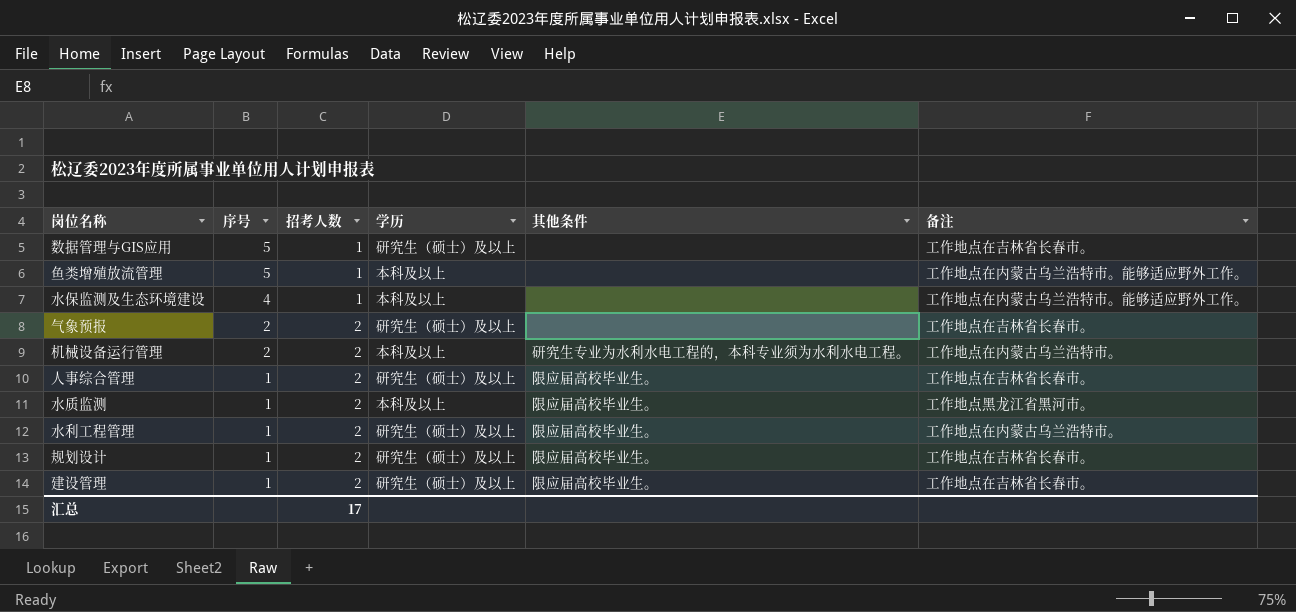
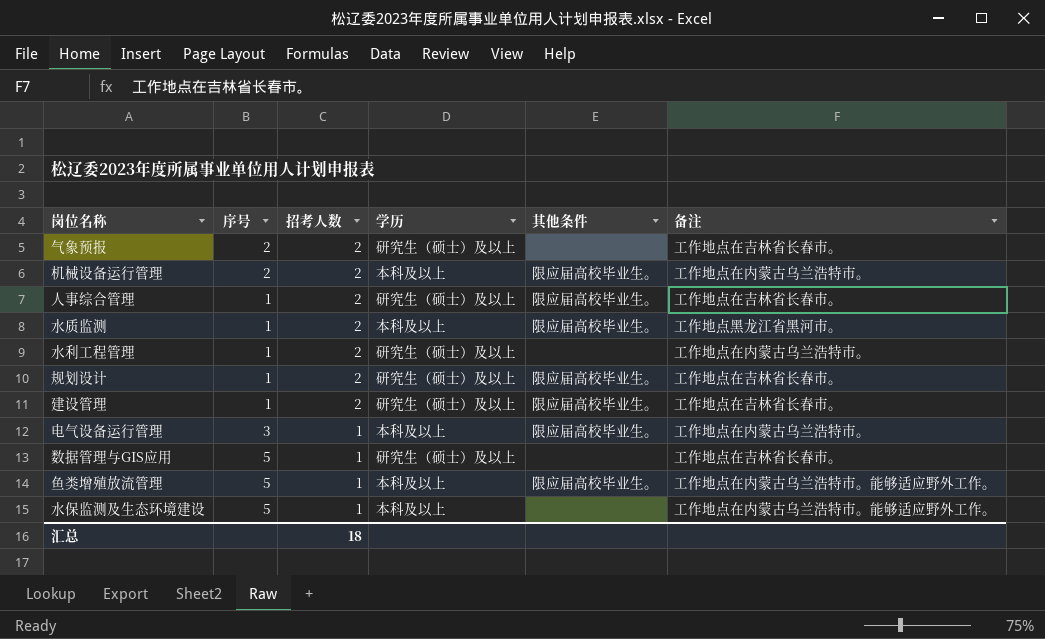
row order: 序号 descending -> 招考人数 descending
机械设备运行管理 | 其他条件: 研究生专业为水利水电工程的，本科专业须为水利水电工程。 -> 限应届高校毕业生。
水利工程管理 | 其他条件: 限应届高校毕业生。 -> none
row 电气设备运行管理: none -> 3 | 1 | 本科及以上 | 限应届高校毕业生。 | 工作地点在内蒙古乌兰浩特市。
鱼类增殖放流管理 | 其他条件: none -> 限应届高校毕业生。
水保监测及生态环境建设 | 序号: 4 -> 5
汇总 | 招考人数: 17 -> 18

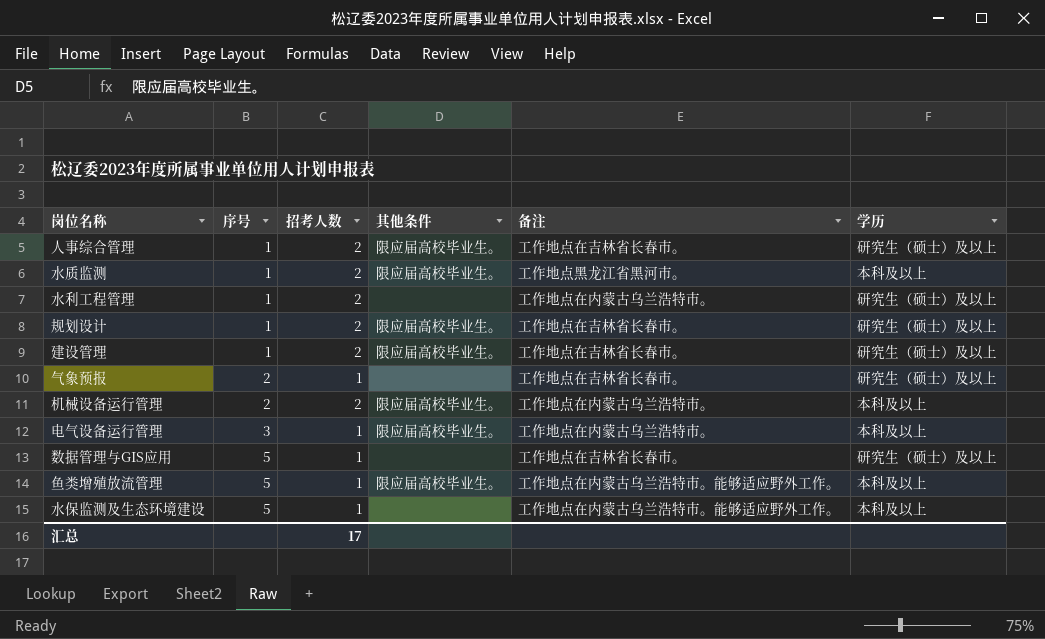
row order: 招考人数 descending -> 序号 ascending
column 学历 | position: 4 -> 6
气象预报 | 招考人数: 2 -> 1
汇总 | 招考人数: 18 -> 17

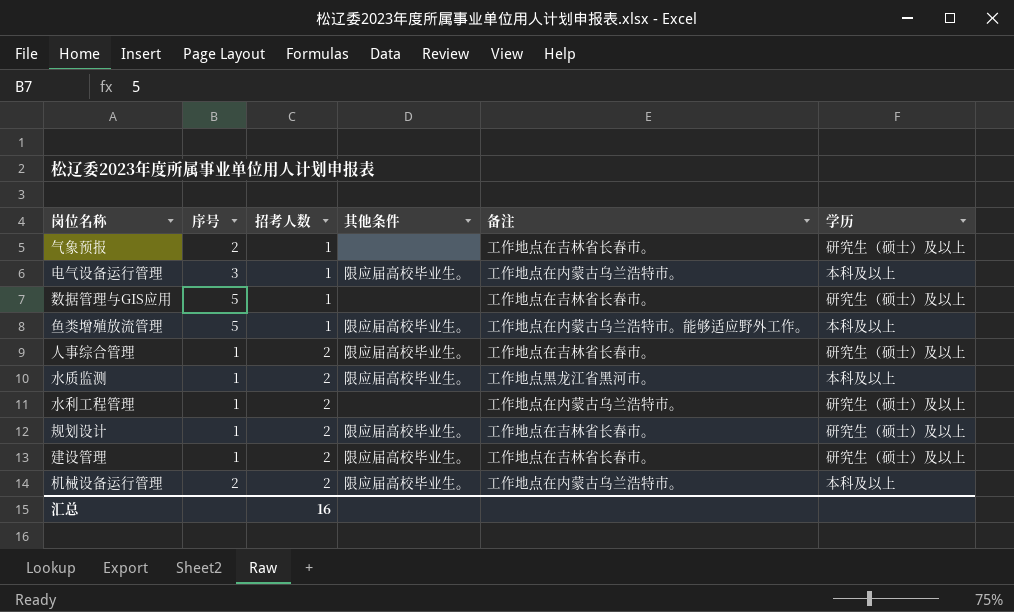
row order: 序号 ascending -> 招考人数 ascending
row 水保监测及生态环境建设: 5 | 1 | none | 工作地点在内蒙古乌兰浩特市。能够适应野外工作。 | 本科及以上 -> none
汇总 | 招考人数: 17 -> 16

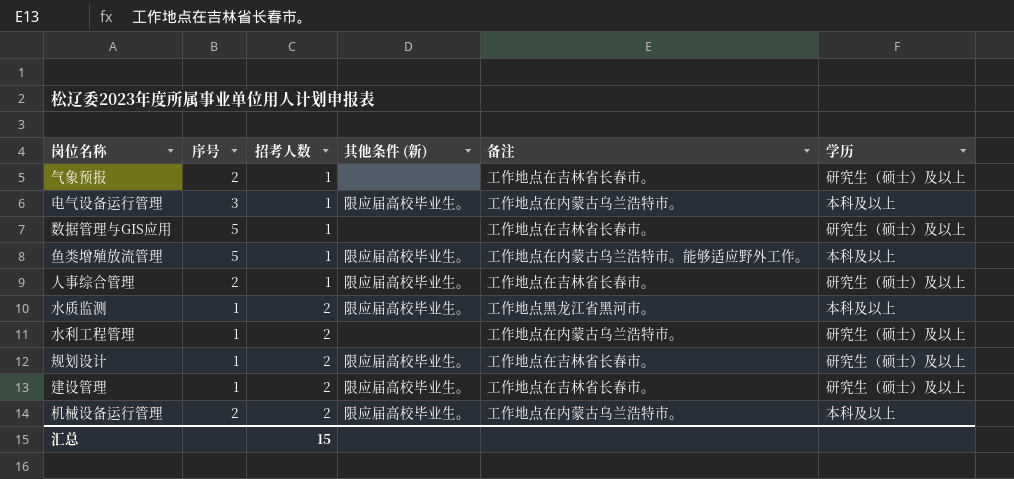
column name: 其他条件 -> 其他条件 (新)
人事综合管理 | 序号: 1 -> 2
人事综合管理 | 招考人数: 2 -> 1
汇总 | 招考人数: 16 -> 15

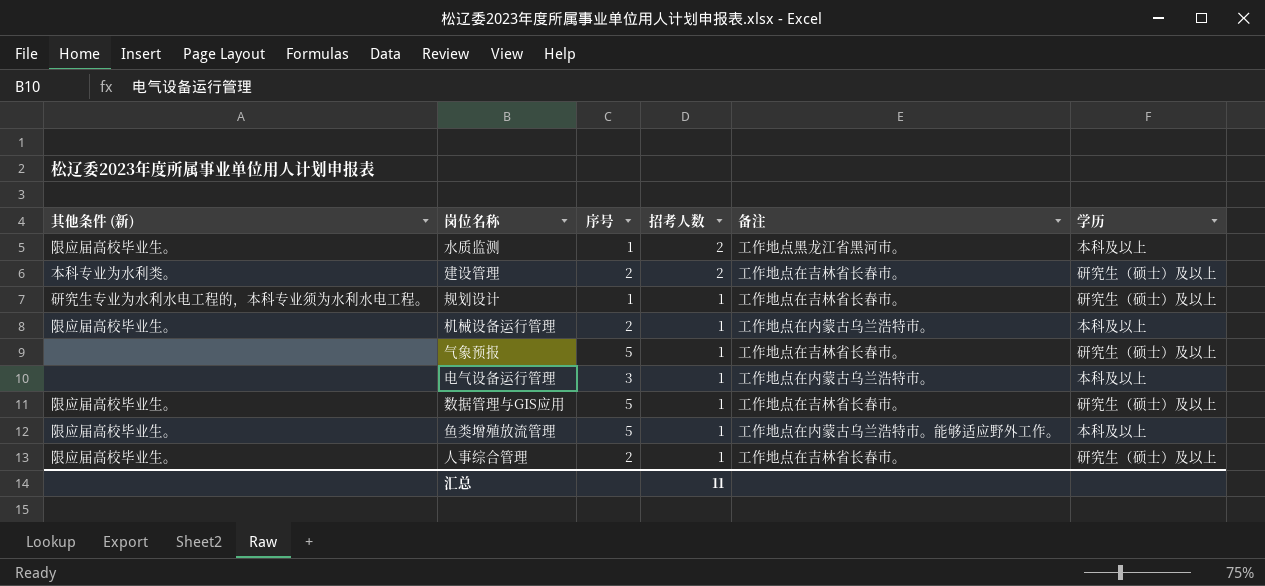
row order: 招考人数 ascending -> 招考人数 descending
column 其他条件 (新) | position: 4 -> 1
row 水利工程管理: 1 | 2 | none | 工作地点在内蒙古乌兰浩特市。 | 研究生（硕士）及以上 -> none
建设管理 | 其他条件 (新): 限应届高校毕业生。 -> 本科专业为水利类。
建设管理 | 序号: 1 -> 2
规划设计 | 其他条件 (新): 限应届高校毕业生。 -> 研究生专业为水利水电工程的，本科专业须为水利水电工程。
规划设计 | 招考人数: 2 -> 1
机械设备运行管理 | 招考人数: 2 -> 1
气象预报 | 序号: 2 -> 5
电气设备运行管理 | 其他条件 (新): 限应届高校毕业生。 -> none
数据管理与GIS应用 | 其他条件 (新): none -> 限应届高校毕业生。
汇总 | 招考人数: 15 -> 11

